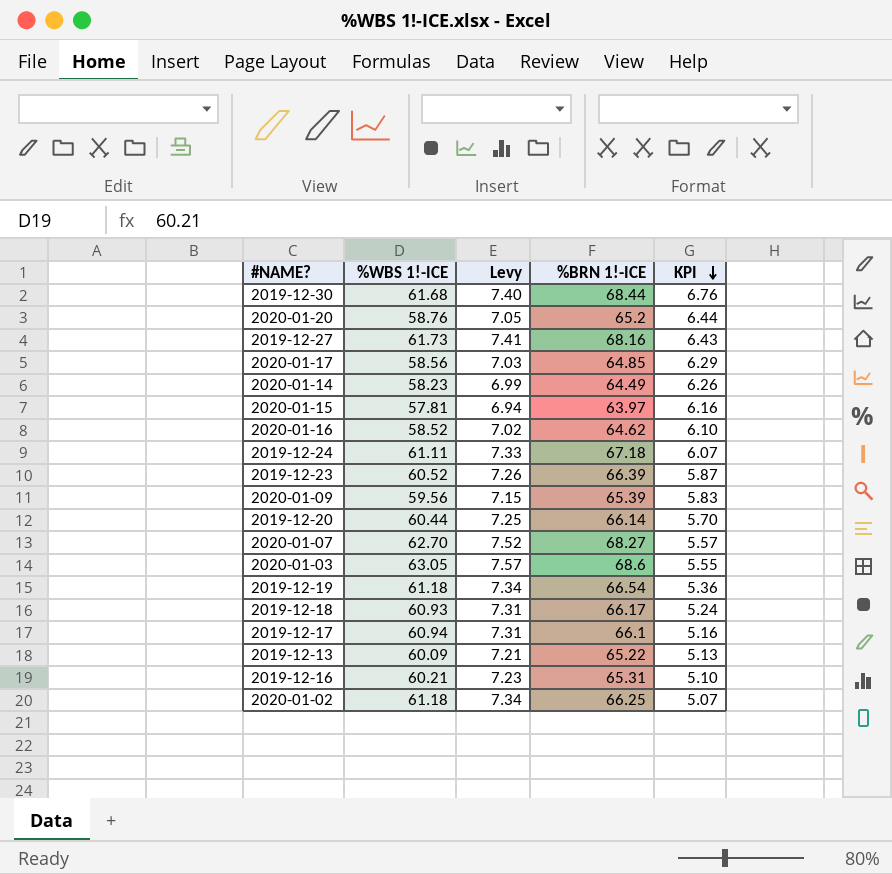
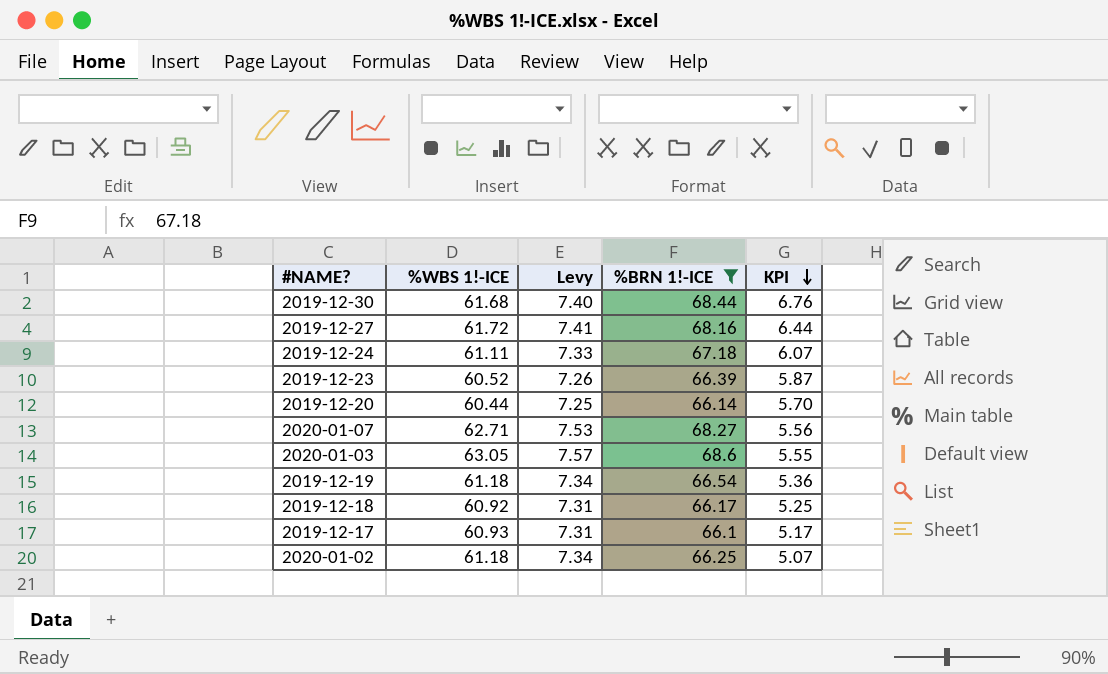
filter: none -> %BRN 1!-ICE >= 66.1
2019-12-27 | %WBS 1!-ICE: 61.73 -> 61.72
2019-12-27 | KPI: 6.43 -> 6.44
2020-01-07 | %WBS 1!-ICE: 62.70 -> 62.71
2020-01-07 | Levy: 7.52 -> 7.53
2020-01-07 | KPI: 5.57 -> 5.56
2019-12-18 | %WBS 1!-ICE: 60.93 -> 60.92
2019-12-18 | KPI: 5.24 -> 5.25
2019-12-17 | %WBS 1!-ICE: 60.94 -> 60.93
2019-12-17 | KPI: 5.16 -> 5.17

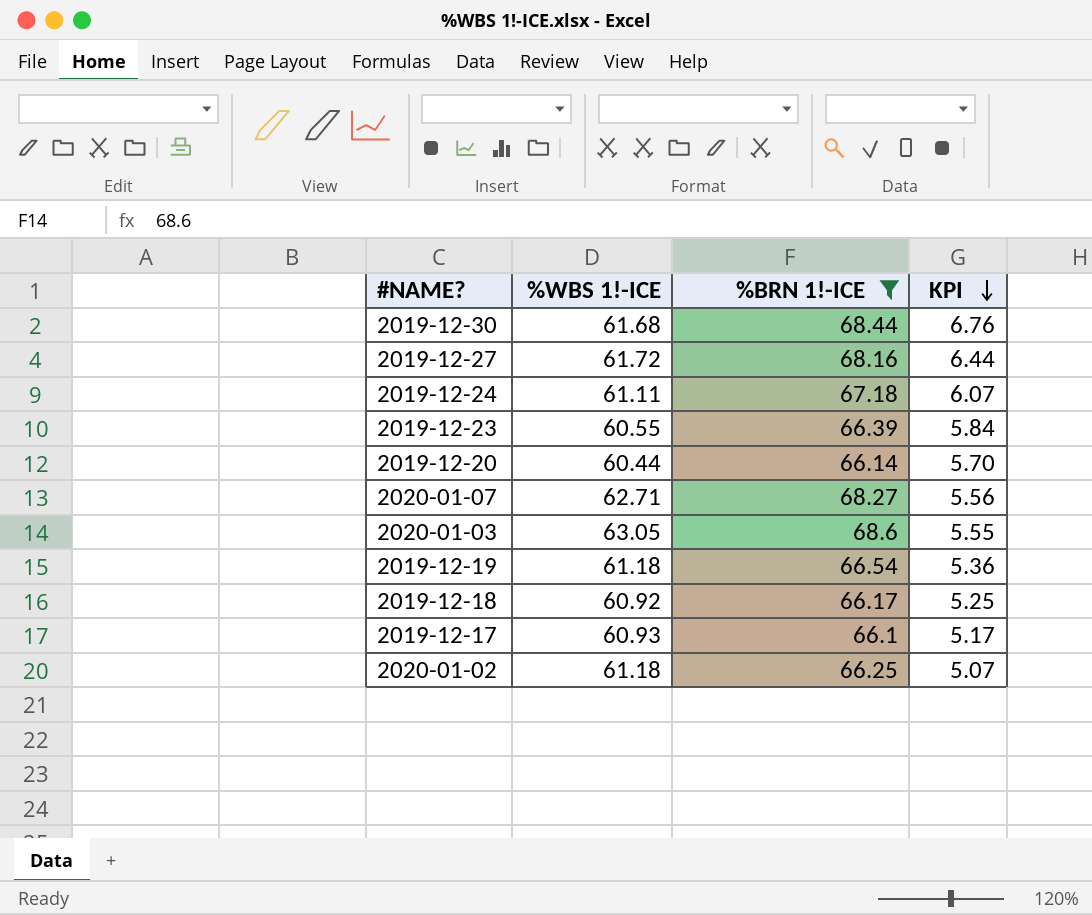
column Levy | formula: [%WBS 1!-ICE] * 0.12 -> none
2019-12-23 | %WBS 1!-ICE: 60.52 -> 60.55
2019-12-23 | KPI: 5.87 -> 5.84

